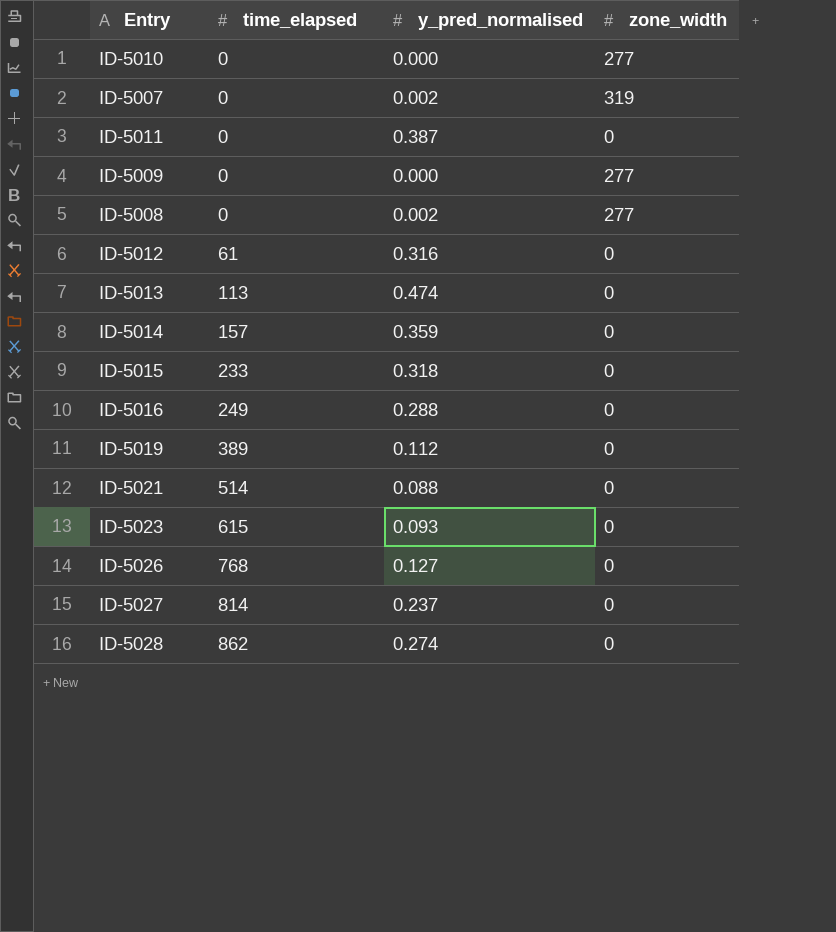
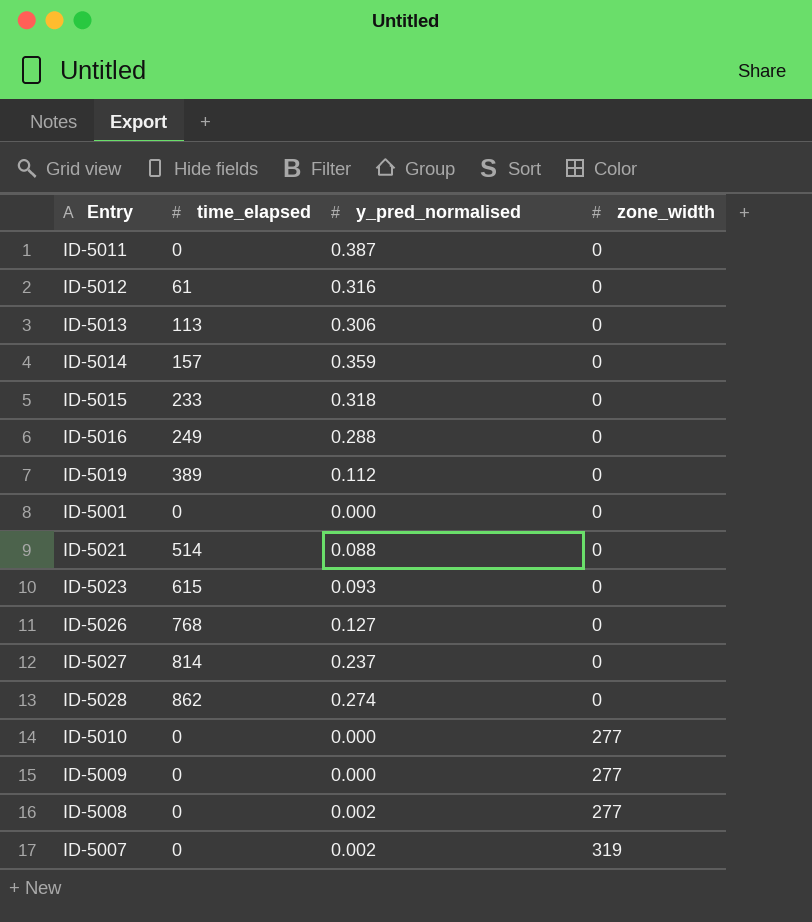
row order: time_elapsed ascending -> zone_width ascending
ID-5013 | y_pred_normalised: 0.474 -> 0.306
row ID-5001: none -> 0 | 0.000 | 0

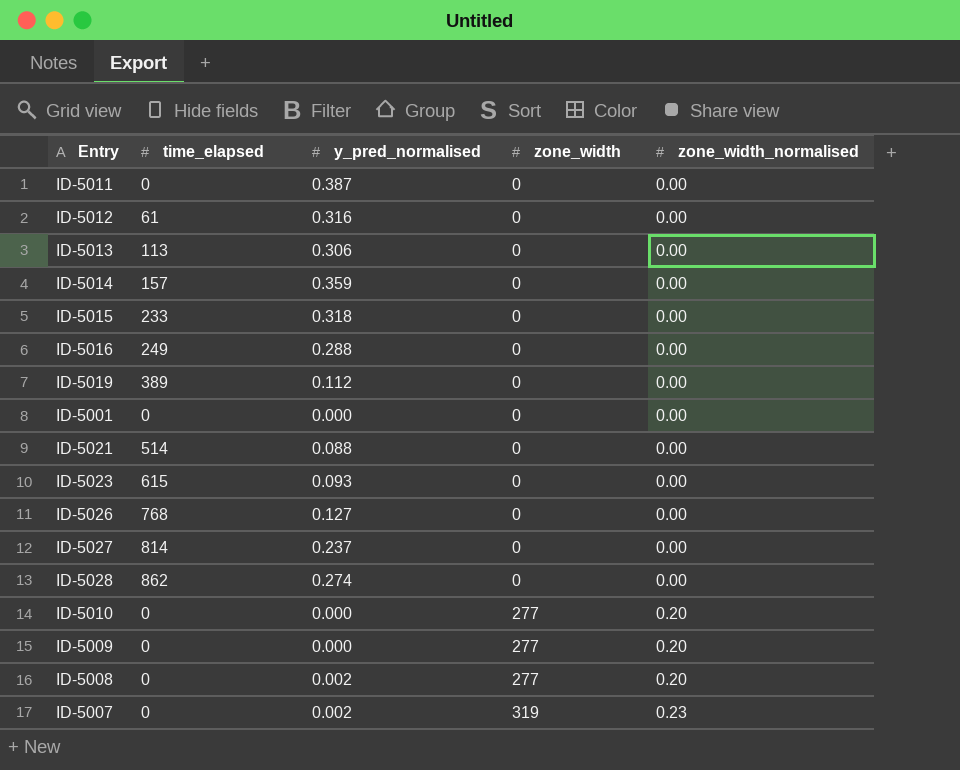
column zone_width_normalised | position: none -> 5

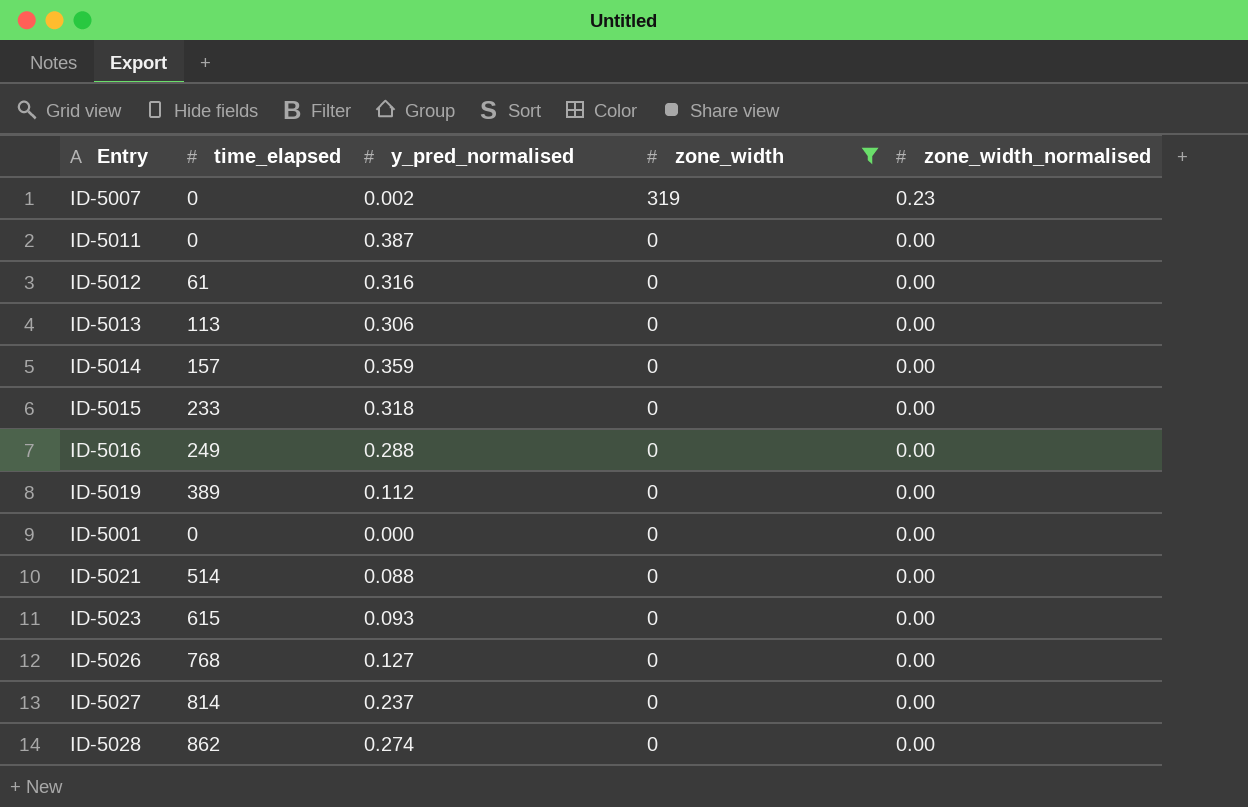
filter: none -> zone_width != 277
row order: zone_width ascending -> zone_width descending

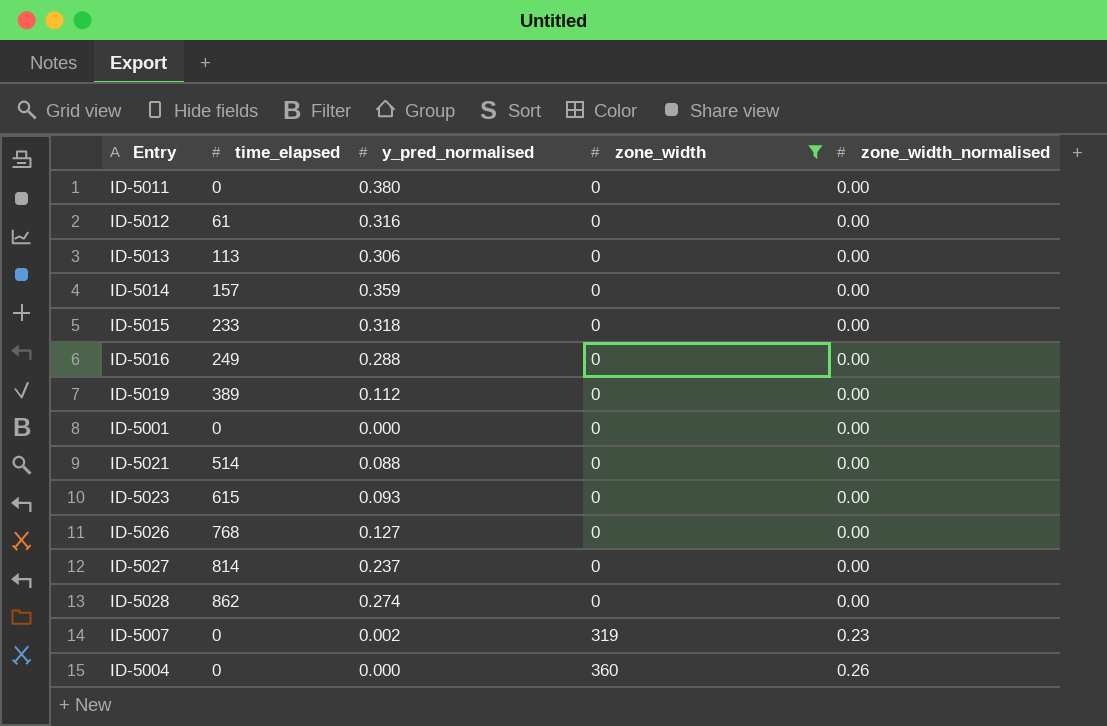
row order: zone_width descending -> zone_width ascending
ID-5011 | y_pred_normalised: 0.387 -> 0.380
row ID-5004: none -> 0 | 0.000 | 360 | 0.26

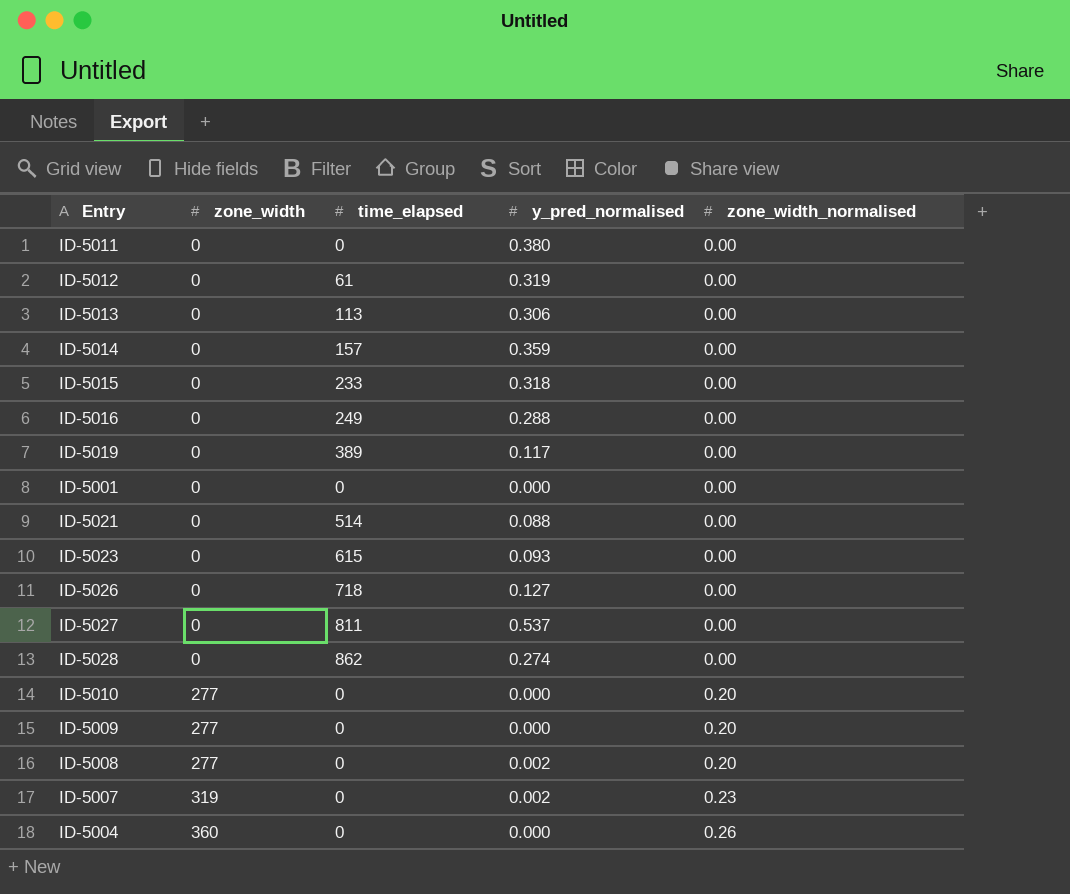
filter: zone_width != 277 -> none
column zone_width | position: 4 -> 2
ID-5012 | y_pred_normalised: 0.316 -> 0.319
ID-5019 | y_pred_normalised: 0.112 -> 0.117
ID-5026 | time_elapsed: 768 -> 718
ID-5027 | time_elapsed: 814 -> 811
ID-5027 | y_pred_normalised: 0.237 -> 0.537

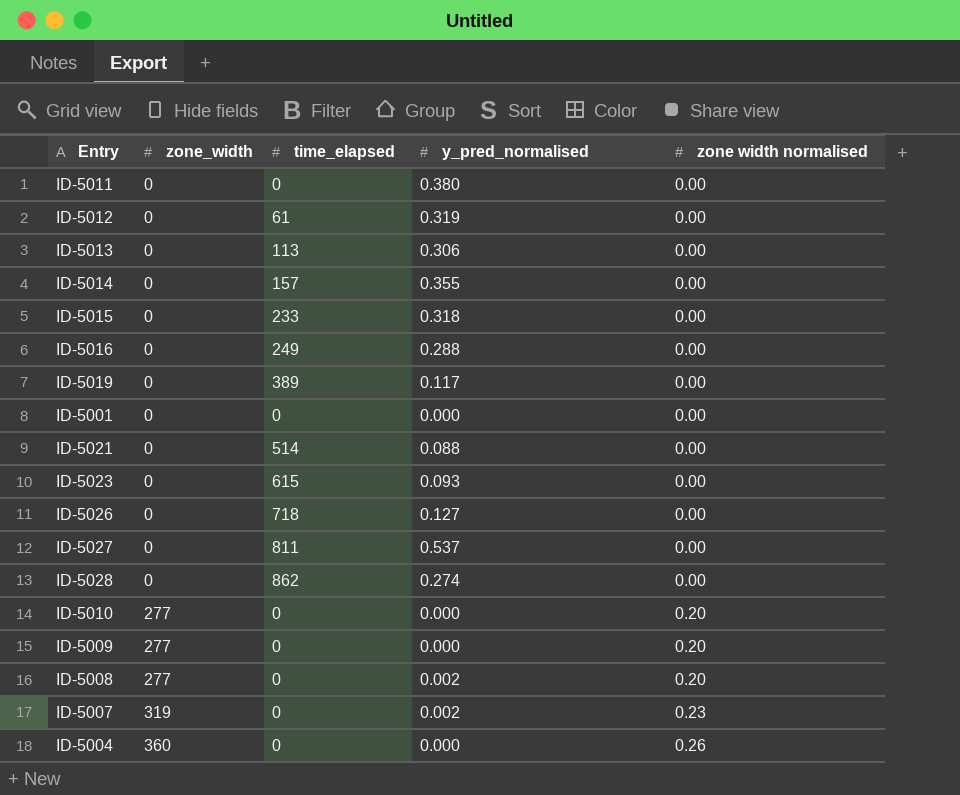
column name: zone_width_normalised -> zone width normalised
ID-5014 | y_pred_normalised: 0.359 -> 0.355

